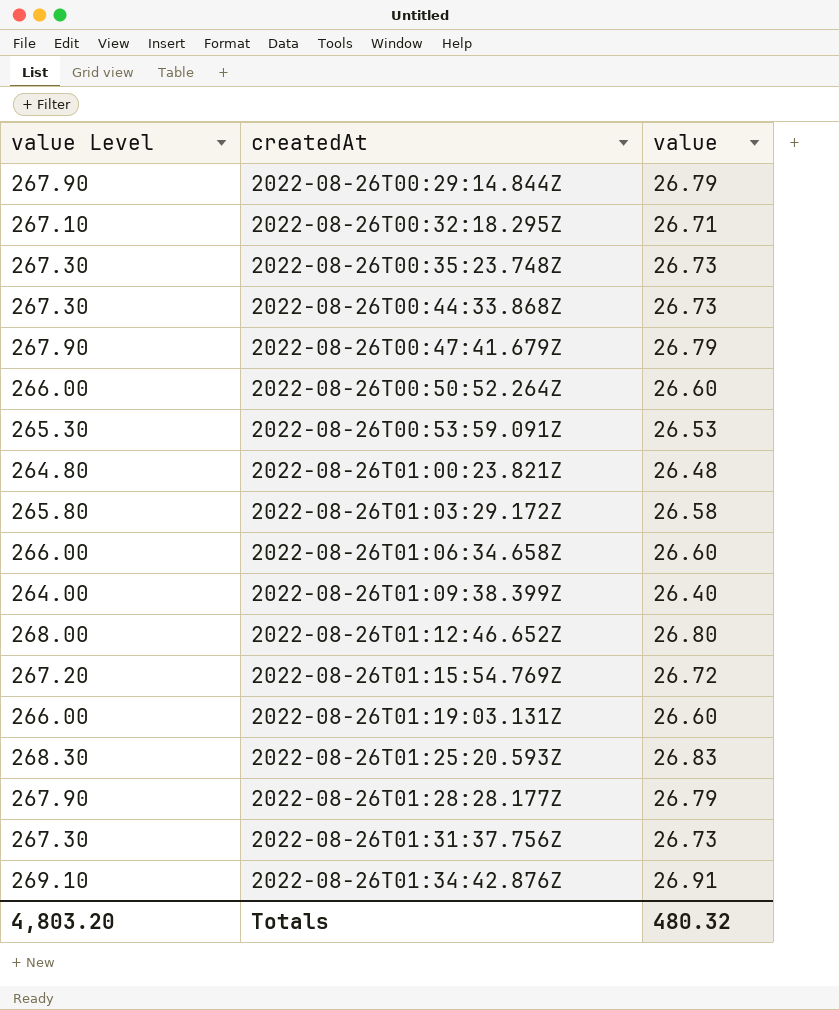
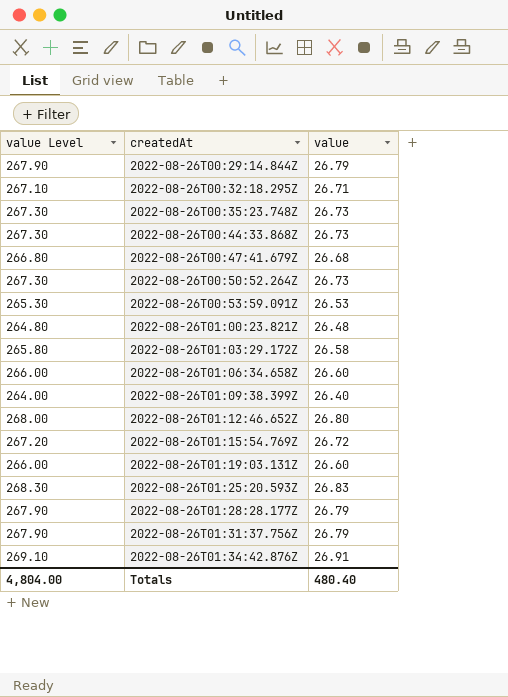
2022-08-26T00:47:41.679Z | value Level: 267.90 -> 266.80
2022-08-26T00:47:41.679Z | value: 26.79 -> 26.68
2022-08-26T00:50:52.264Z | value Level: 266.00 -> 267.30
2022-08-26T00:50:52.264Z | value: 26.60 -> 26.73
2022-08-26T01:31:37.756Z | value Level: 267.30 -> 267.90
2022-08-26T01:31:37.756Z | value: 26.73 -> 26.79
Totals | value Level: 4,803.20 -> 4,804.00
Totals | value: 480.32 -> 480.40

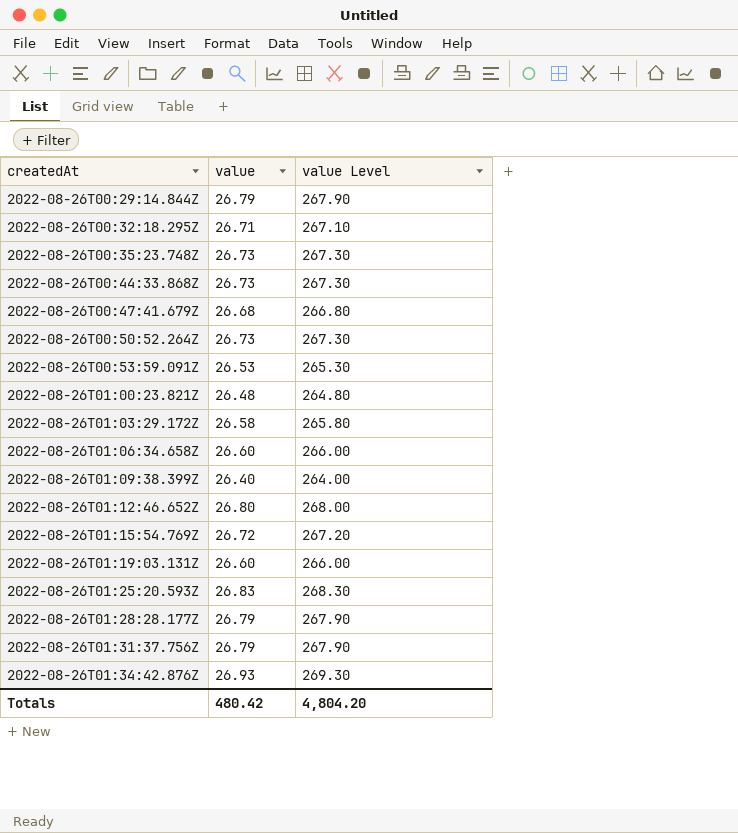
column value Level | position: 1 -> 3
2022-08-26T01:34:42.876Z | value: 26.91 -> 26.93
2022-08-26T01:34:42.876Z | value Level: 269.10 -> 269.30
Totals | value: 480.40 -> 480.42
Totals | value Level: 4,804.00 -> 4,804.20

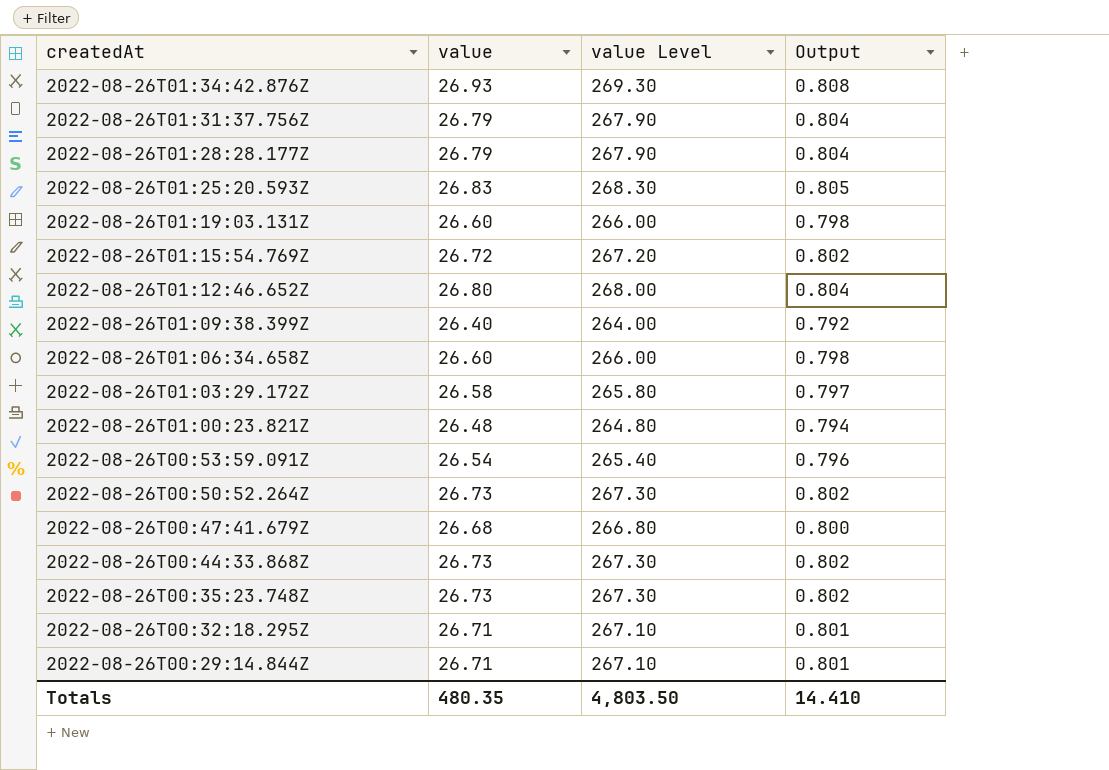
row order: createdAt ascending -> createdAt descending
column Output | formula: none -> [value] * 0.03
2022-08-26T00:53:59.091Z | value: 26.53 -> 26.54
2022-08-26T00:53:59.091Z | value Level: 265.30 -> 265.40
2022-08-26T00:29:14.844Z | value: 26.79 -> 26.71
2022-08-26T00:29:14.844Z | value Level: 267.90 -> 267.10
Totals | value: 480.42 -> 480.35
Totals | value Level: 4,804.20 -> 4,803.50

